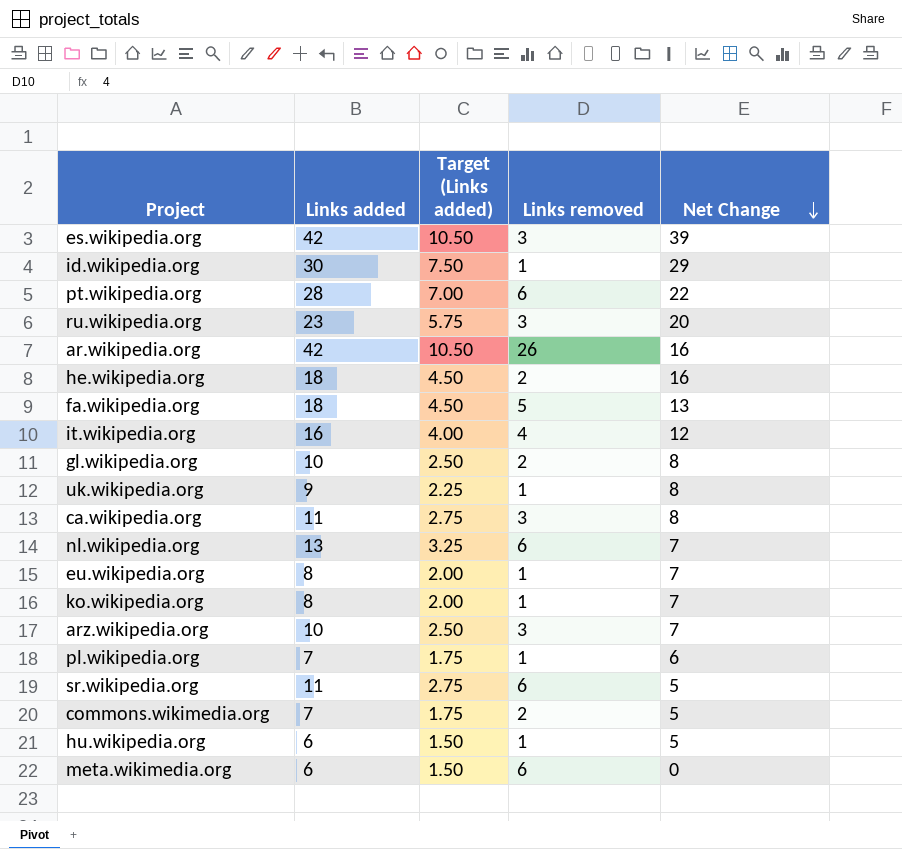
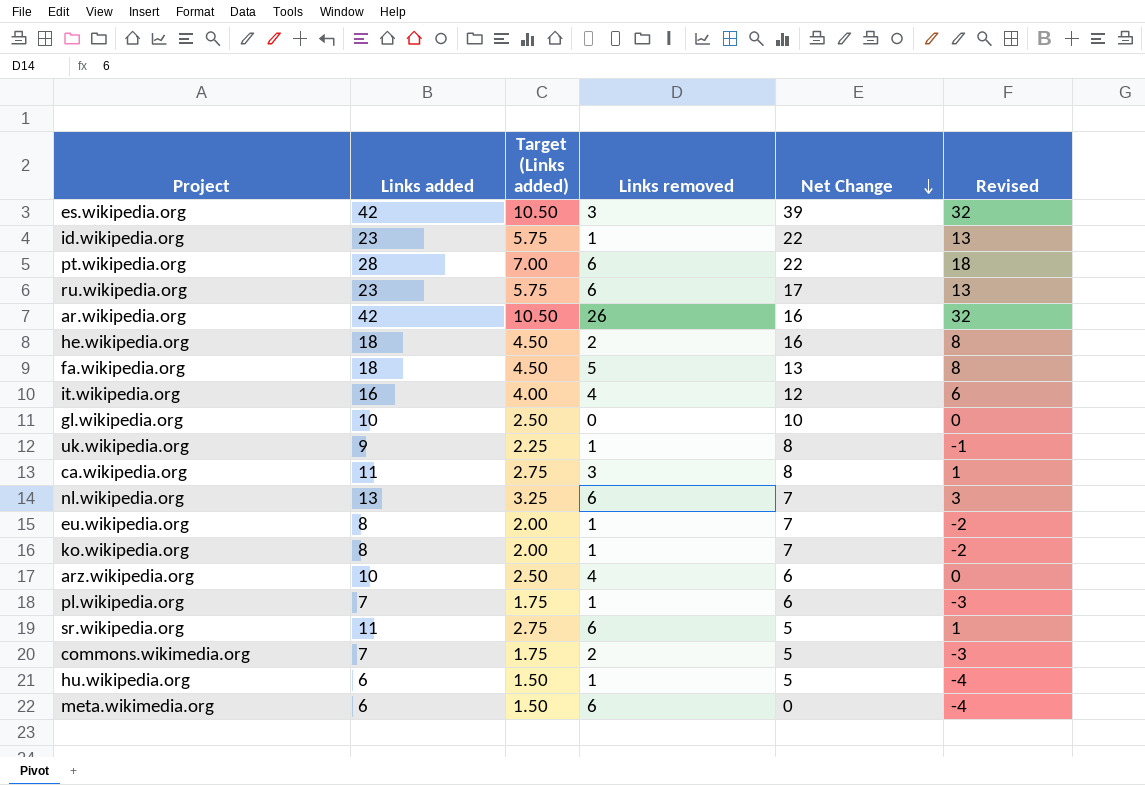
column Revised | formula: none -> [Links added] - 10
id.wikipedia.org | Links added: 30 -> 23
id.wikipedia.org | Target (Links added): 7.50 -> 5.75
id.wikipedia.org | Net Change: 29 -> 22
ru.wikipedia.org | Links removed: 3 -> 6
ru.wikipedia.org | Net Change: 20 -> 17
gl.wikipedia.org | Links removed: 2 -> 0
gl.wikipedia.org | Net Change: 8 -> 10
arz.wikipedia.org | Links removed: 3 -> 4
arz.wikipedia.org | Net Change: 7 -> 6

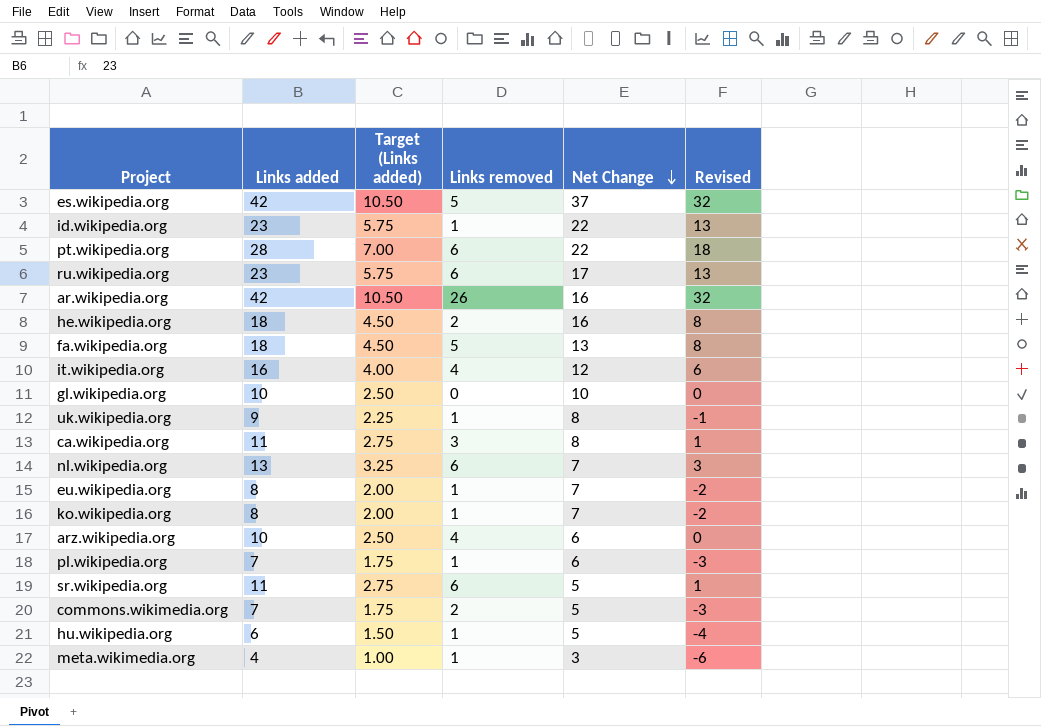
es.wikipedia.org | Links removed: 3 -> 5
es.wikipedia.org | Net Change: 39 -> 37
meta.wikimedia.org | Links added: 6 -> 4
meta.wikimedia.org | Target (Links added): 1.50 -> 1.00
meta.wikimedia.org | Links removed: 6 -> 1
meta.wikimedia.org | Net Change: 0 -> 3
meta.wikimedia.org | Revised: -4 -> -6

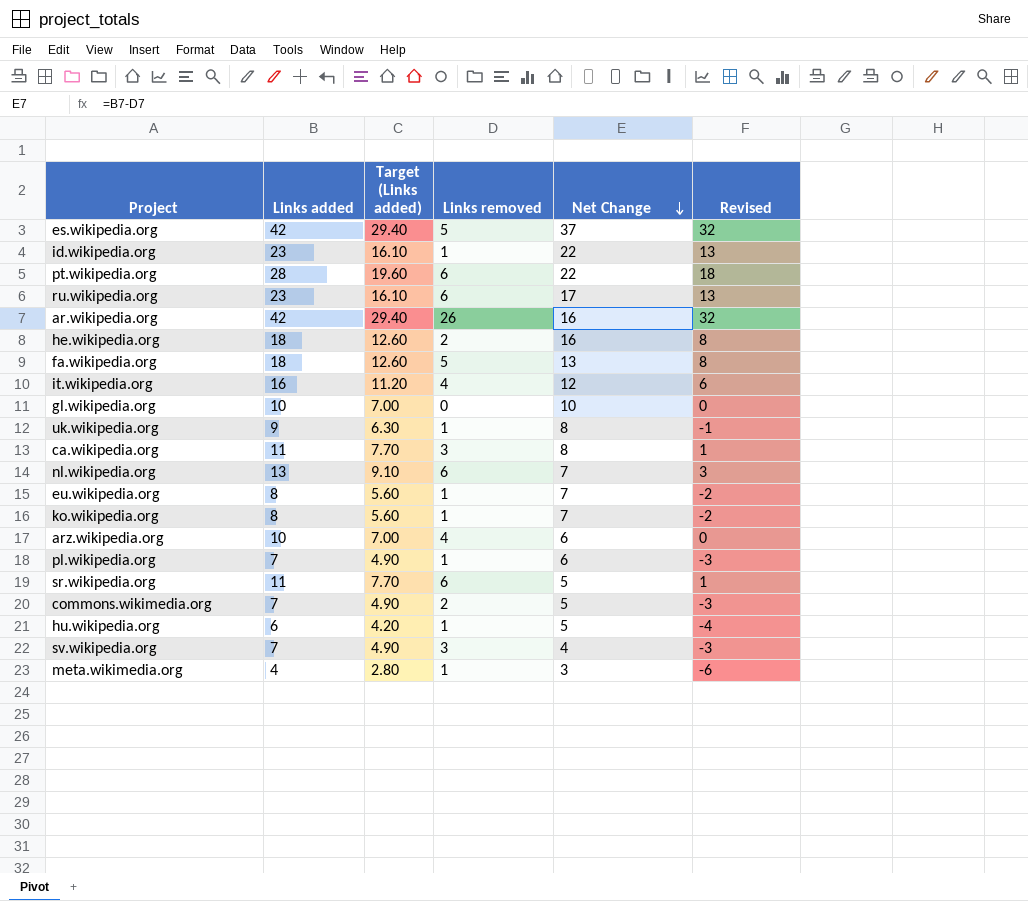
column Target (Links added) | formula: [Links added] * 0.25 -> [Links added] * 0.7
row sv.wikipedia.org: none -> 7 | 4.90 | 3 | 4 | -3

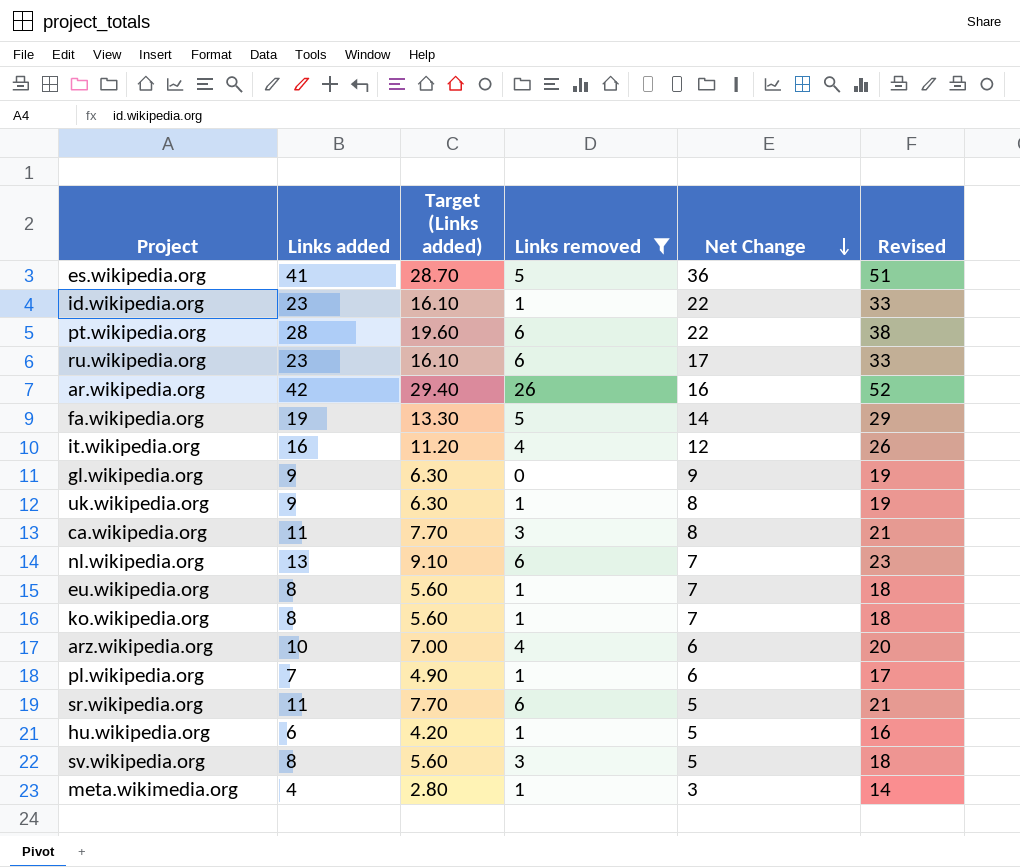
filter: none -> Links removed != 2
column Revised | formula: [Links added] - 10 -> [Links added] + 10
es.wikipedia.org | Links added: 42 -> 41
es.wikipedia.org | Target (Links added): 29.40 -> 28.70
es.wikipedia.org | Net Change: 37 -> 36
fa.wikipedia.org | Links added: 18 -> 19
fa.wikipedia.org | Target (Links added): 12.60 -> 13.30
fa.wikipedia.org | Net Change: 13 -> 14
gl.wikipedia.org | Links added: 10 -> 9
gl.wikipedia.org | Target (Links added): 7.00 -> 6.30
gl.wikipedia.org | Net Change: 10 -> 9
sv.wikipedia.org | Links added: 7 -> 8
sv.wikipedia.org | Target (Links added): 4.90 -> 5.60
sv.wikipedia.org | Net Change: 4 -> 5

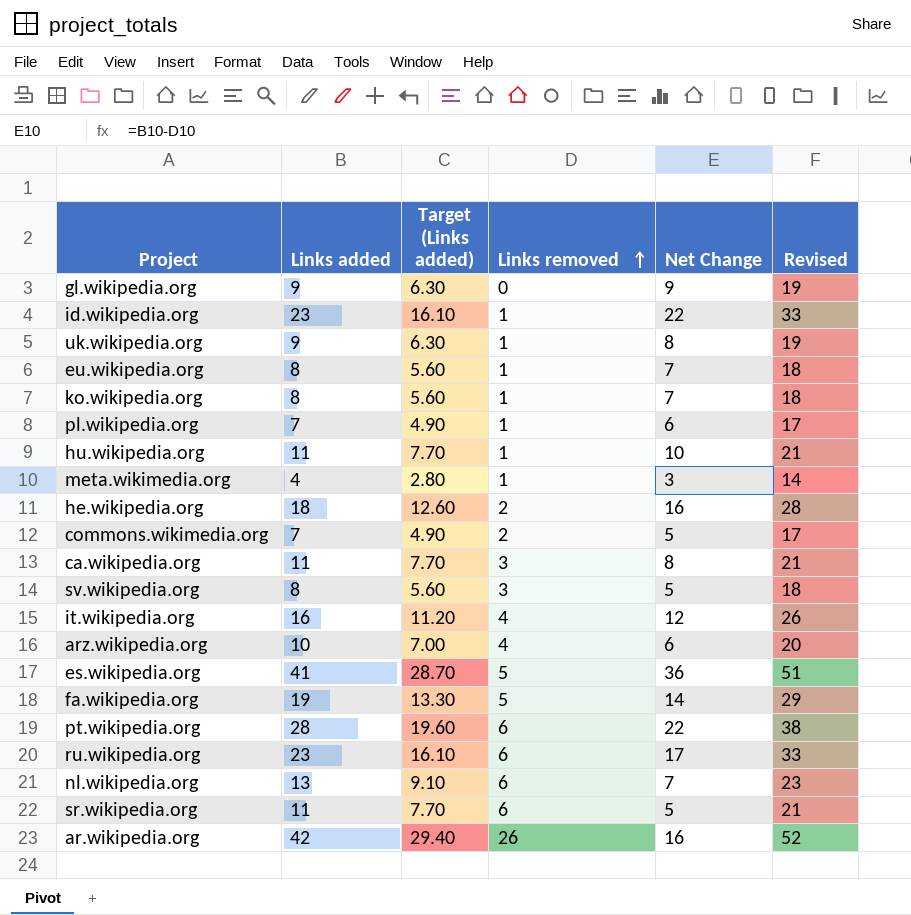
filter: Links removed != 2 -> none
row order: Net Change descending -> Links removed ascending
hu.wikipedia.org | Links added: 6 -> 11
hu.wikipedia.org | Target (Links added): 4.20 -> 7.70
hu.wikipedia.org | Net Change: 5 -> 10
hu.wikipedia.org | Revised: 16 -> 21

